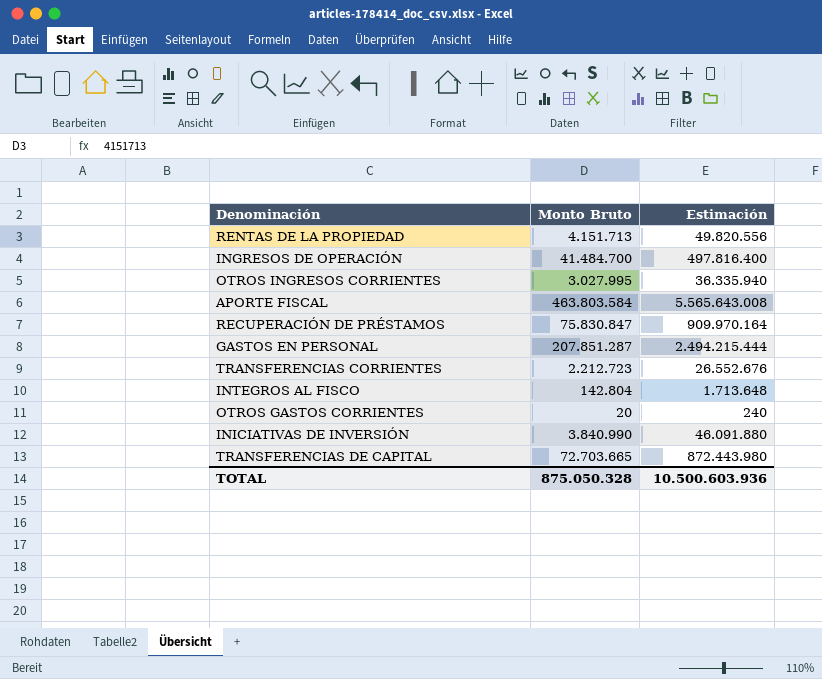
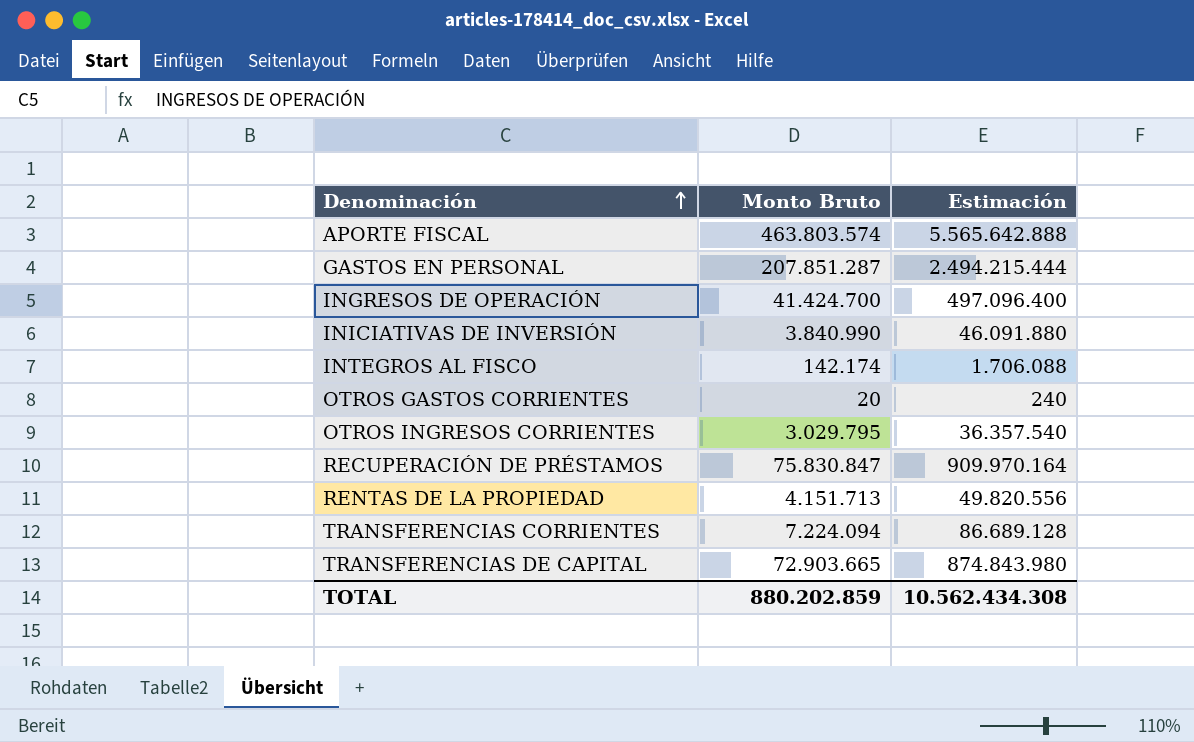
row order: none -> Denominación ascending
APORTE FISCAL | Monto Bruto: 463.803.584 -> 463.803.574
APORTE FISCAL | Estimación: 5.565.643.008 -> 5.565.642.888
INGRESOS DE OPERACIÓN | Monto Bruto: 41.484.700 -> 41.424.700
INGRESOS DE OPERACIÓN | Estimación: 497.816.400 -> 497.096.400
INTEGROS AL FISCO | Monto Bruto: 142.804 -> 142.174
INTEGROS AL FISCO | Estimación: 1.713.648 -> 1.706.088
OTROS INGRESOS CORRIENTES | Monto Bruto: 3.027.995 -> 3.029.795
OTROS INGRESOS CORRIENTES | Estimación: 36.335.940 -> 36.357.540
TRANSFERENCIAS CORRIENTES | Monto Bruto: 2.212.723 -> 7.224.094
TRANSFERENCIAS CORRIENTES | Estimación: 26.552.676 -> 86.689.128
TRANSFERENCIAS DE CAPITAL | Monto Bruto: 72.703.665 -> 72.903.665
TRANSFERENCIAS DE CAPITAL | Estimación: 872.443.980 -> 874.843.980
TOTAL | Monto Bruto: 875.050.328 -> 880.202.859
TOTAL | Estimación: 10.500.603.936 -> 10.562.434.308

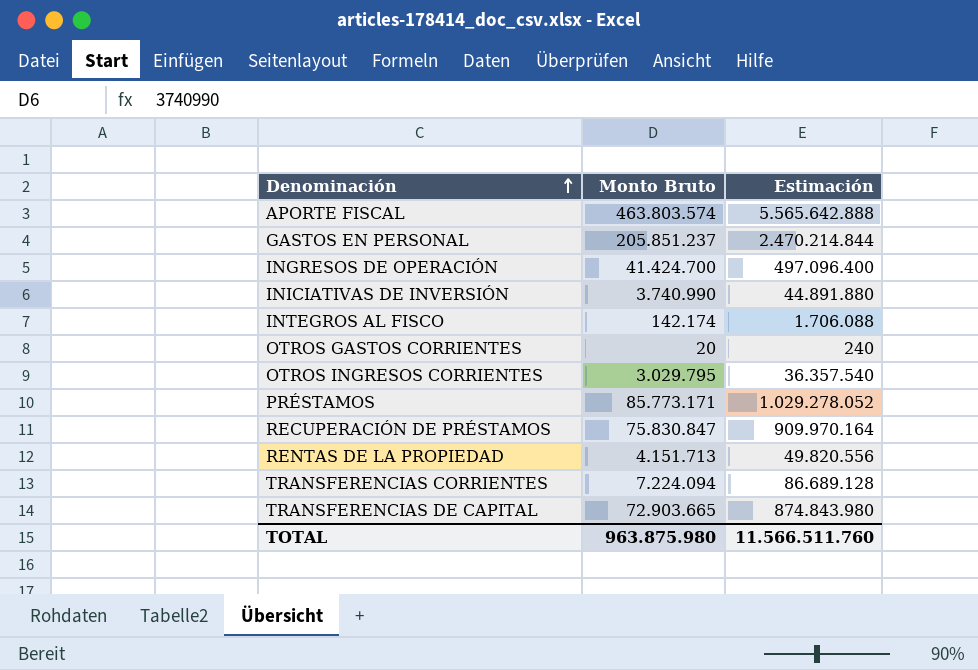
GASTOS EN PERSONAL | Monto Bruto: 207.851.287 -> 205.851.237
GASTOS EN PERSONAL | Estimación: 2.494.215.444 -> 2.470.214.844
INICIATIVAS DE INVERSIÓN | Monto Bruto: 3.840.990 -> 3.740.990
INICIATIVAS DE INVERSIÓN | Estimación: 46.091.880 -> 44.891.880
row PRÉSTAMOS: none -> 85.773.171 | 1.029.278.052
TOTAL | Monto Bruto: 880.202.859 -> 963.875.980
TOTAL | Estimación: 10.562.434.308 -> 11.566.511.760

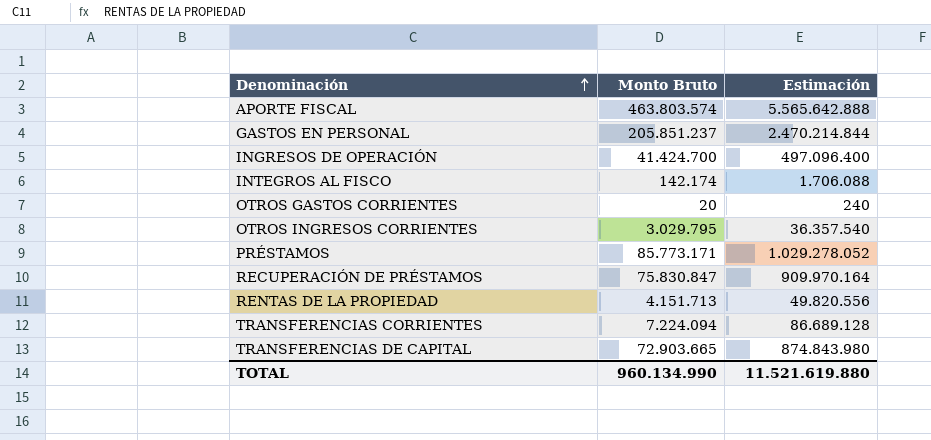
row INICIATIVAS DE INVERSIÓN: 3.740.990 | 44.891.880 -> none
TOTAL | Monto Bruto: 963.875.980 -> 960.134.990
TOTAL | Estimación: 11.566.511.760 -> 11.521.619.880

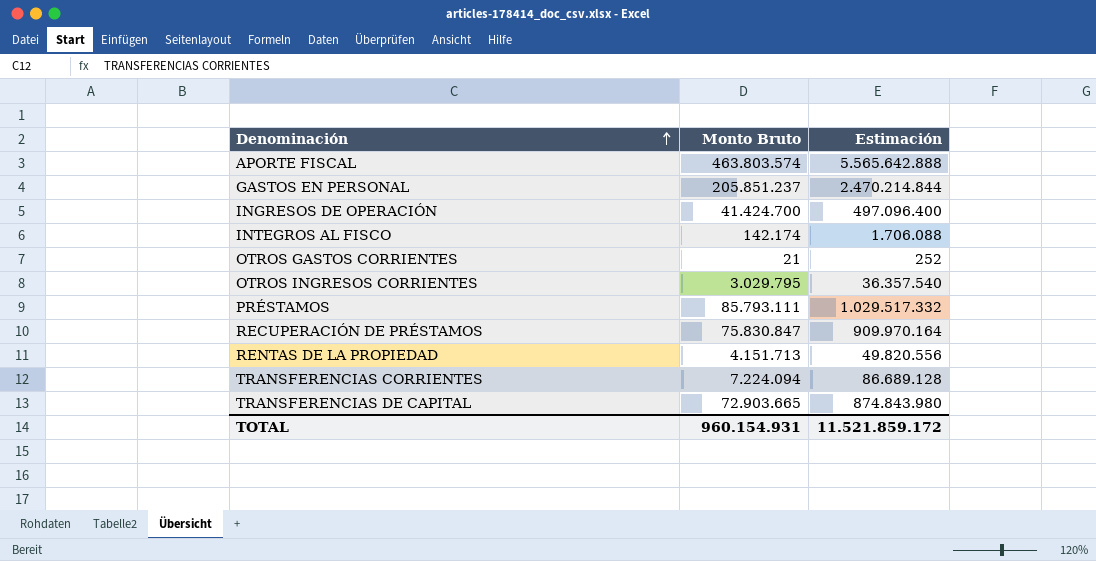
OTROS GASTOS CORRIENTES | Monto Bruto: 20 -> 21
OTROS GASTOS CORRIENTES | Estimación: 240 -> 252
PRÉSTAMOS | Monto Bruto: 85.773.171 -> 85.793.111
PRÉSTAMOS | Estimación: 1.029.278.052 -> 1.029.517.332
TOTAL | Monto Bruto: 960.134.990 -> 960.154.931
TOTAL | Estimación: 11.521.619.880 -> 11.521.859.172

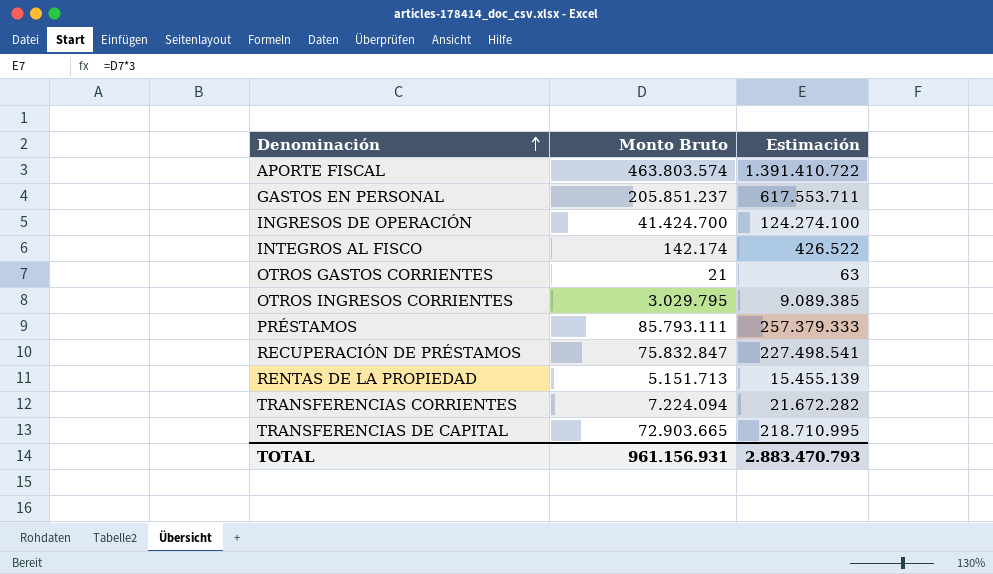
column Estimación | formula: [Monto Bruto] * 12 -> [Monto Bruto] * 3
RECUPERACIÓN DE PRÉSTAMOS | Monto Bruto: 75.830.847 -> 75.832.847
RENTAS DE LA PROPIEDAD | Monto Bruto: 4.151.713 -> 5.151.713
TOTAL | Monto Bruto: 960.154.931 -> 961.156.931
TOTAL | Estimación: 11.521.859.172 -> 2.883.470.793

